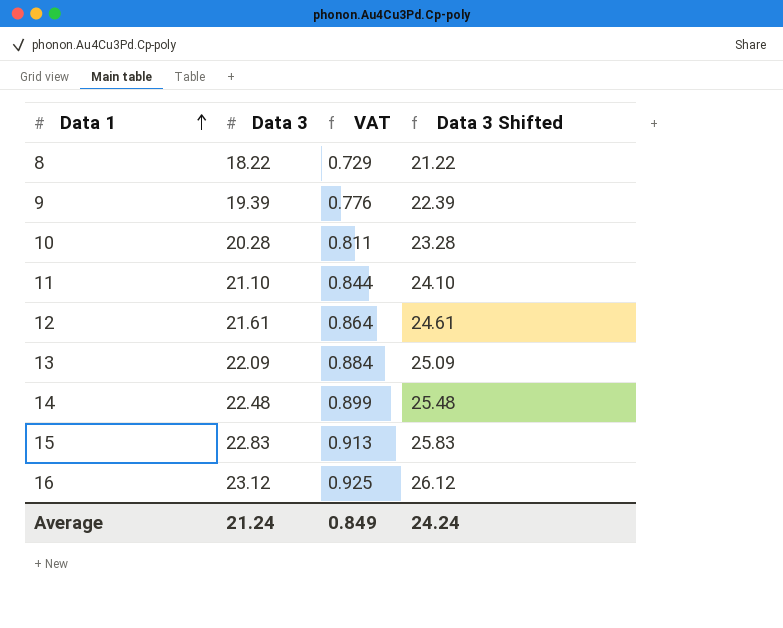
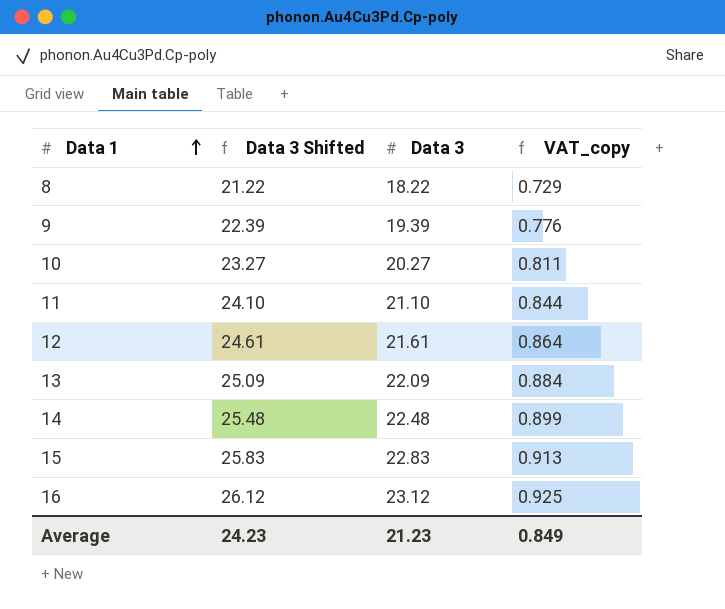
column Data 3 Shifted | position: 4 -> 2
column name: VAT -> VAT_copy
10 | Data 3 Shifted: 23.28 -> 23.27
10 | Data 3: 20.28 -> 20.27
Average | Data 3 Shifted: 24.24 -> 24.23
Average | Data 3: 21.24 -> 21.23

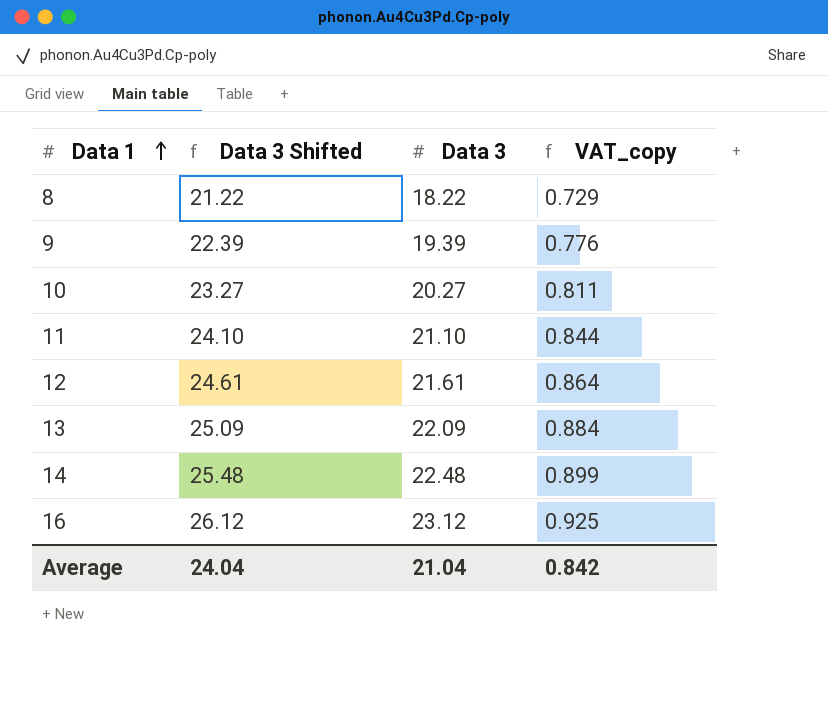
row 15: 25.83 | 22.83 | 0.913 -> none
Average | Data 3 Shifted: 24.23 -> 24.04
Average | Data 3: 21.23 -> 21.04
Average | VAT_copy: 0.849 -> 0.842

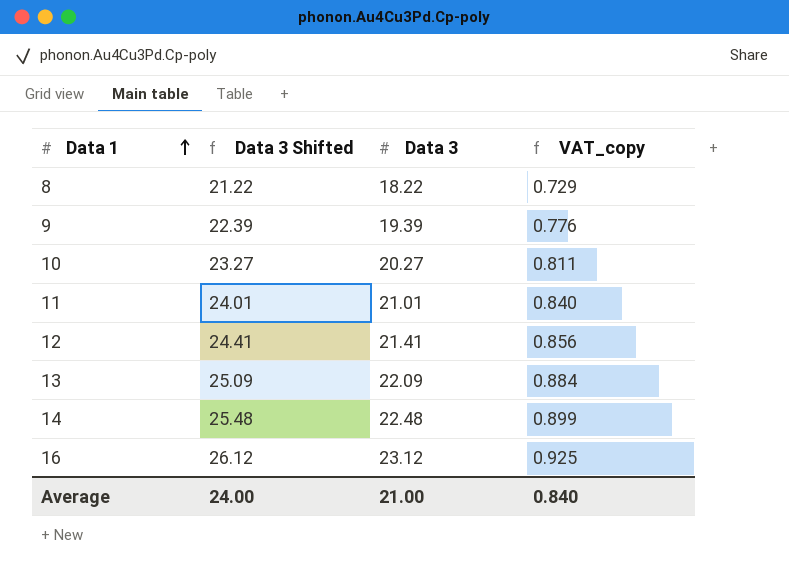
11 | Data 3 Shifted: 24.10 -> 24.01
11 | Data 3: 21.10 -> 21.01
11 | VAT_copy: 0.844 -> 0.840
12 | Data 3 Shifted: 24.61 -> 24.41
12 | Data 3: 21.61 -> 21.41
12 | VAT_copy: 0.864 -> 0.856
Average | Data 3 Shifted: 24.04 -> 24.00
Average | Data 3: 21.04 -> 21.00
Average | VAT_copy: 0.842 -> 0.840

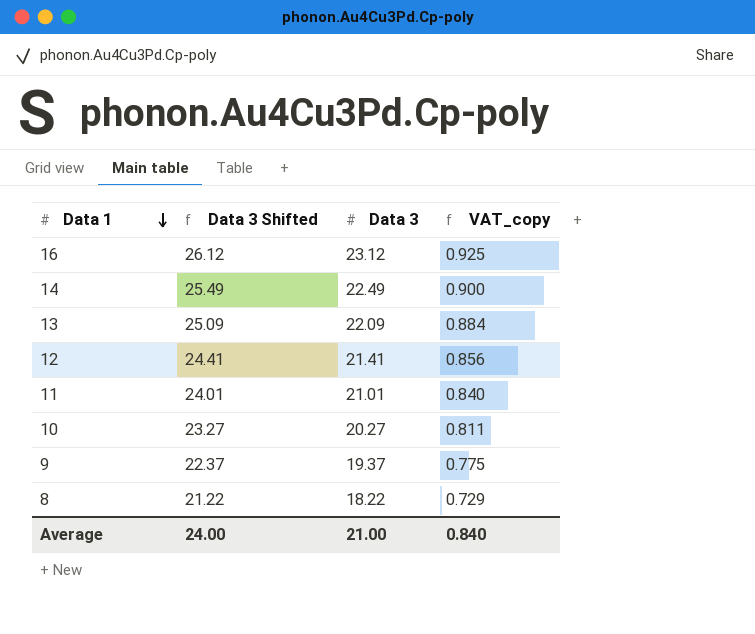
row order: Data 1 ascending -> Data 1 descending
14 | Data 3 Shifted: 25.48 -> 25.49
14 | Data 3: 22.48 -> 22.49
14 | VAT_copy: 0.899 -> 0.900
9 | Data 3 Shifted: 22.39 -> 22.37
9 | Data 3: 19.39 -> 19.37
9 | VAT_copy: 0.776 -> 0.775

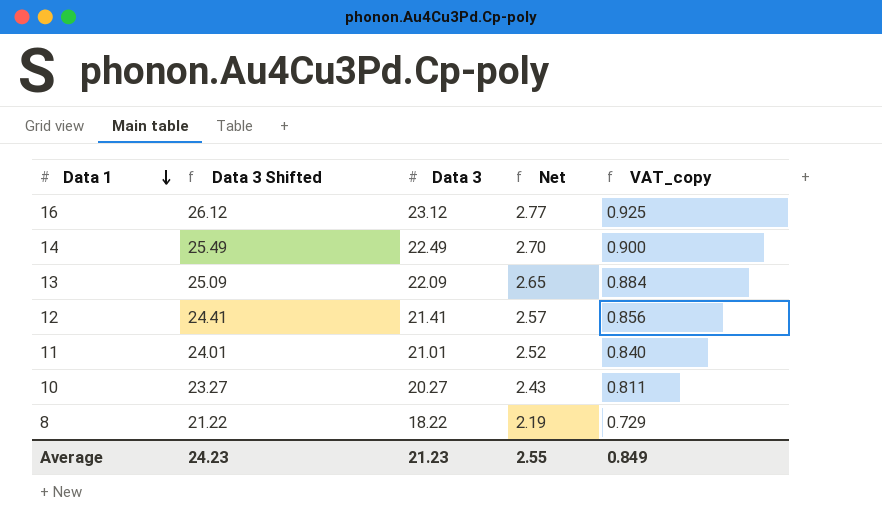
column Net | formula: none -> [Data 3] * 0.12
row 9: 22.37 | 19.37 | 0.775 -> none
Average | Data 3 Shifted: 24.00 -> 24.23
Average | Data 3: 21.00 -> 21.23
Average | VAT_copy: 0.840 -> 0.849

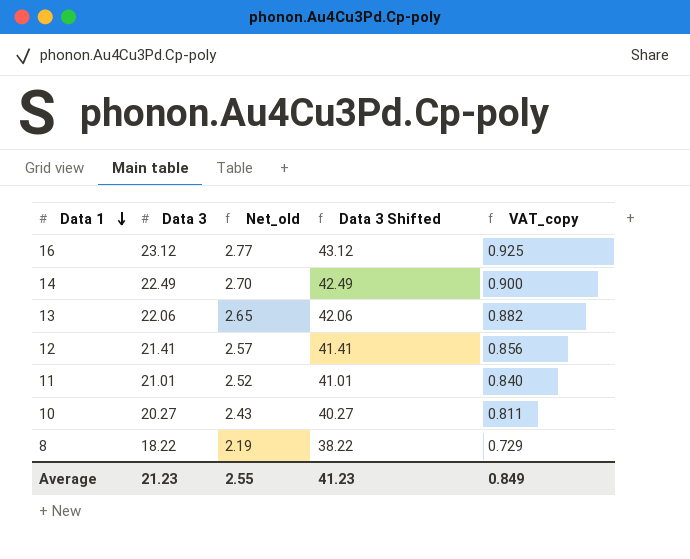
column name: Net -> Net_old
column Data 3 Shifted | formula: [Data 3] + 3 -> [Data 3] + 20
column Data 3 Shifted | position: 2 -> 4
13 | Data 3: 22.09 -> 22.06
13 | VAT_copy: 0.884 -> 0.882
Average | Data 3 Shifted: 24.23 -> 41.23

